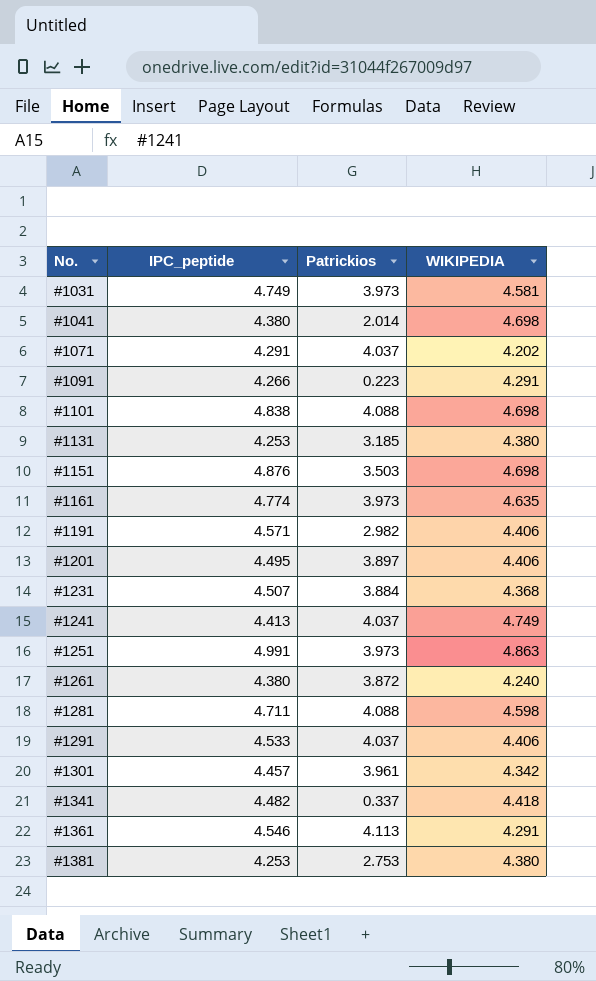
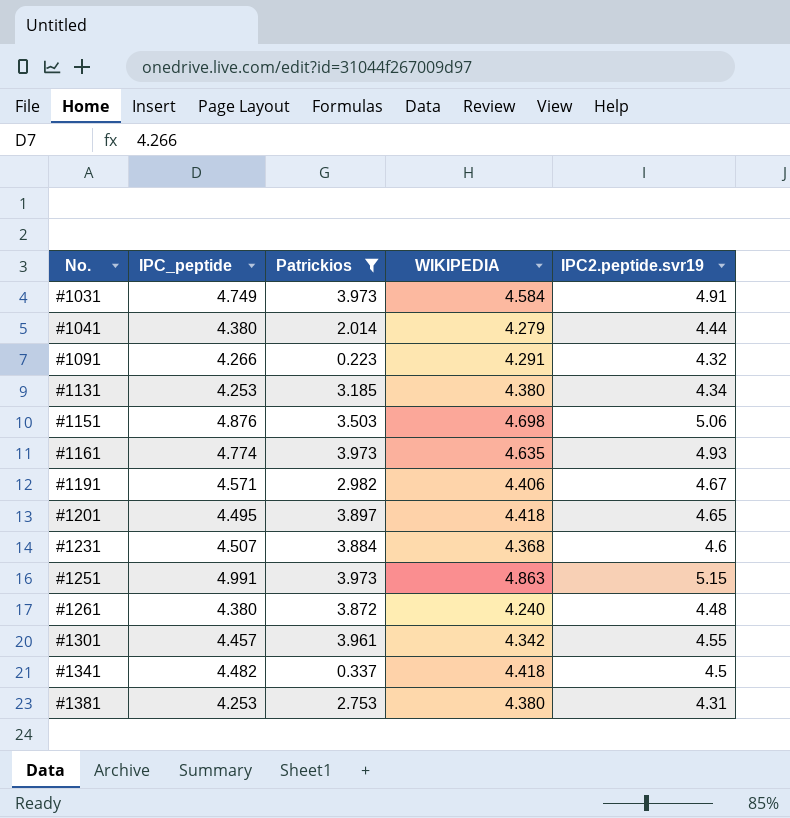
filter: none -> Patrickios <= 3.973
column IPC2.peptide.svr19 | position: none -> 5
#1031 | WIKIPEDIA: 4.581 -> 4.584
#1041 | WIKIPEDIA: 4.698 -> 4.279
#1201 | WIKIPEDIA: 4.406 -> 4.418

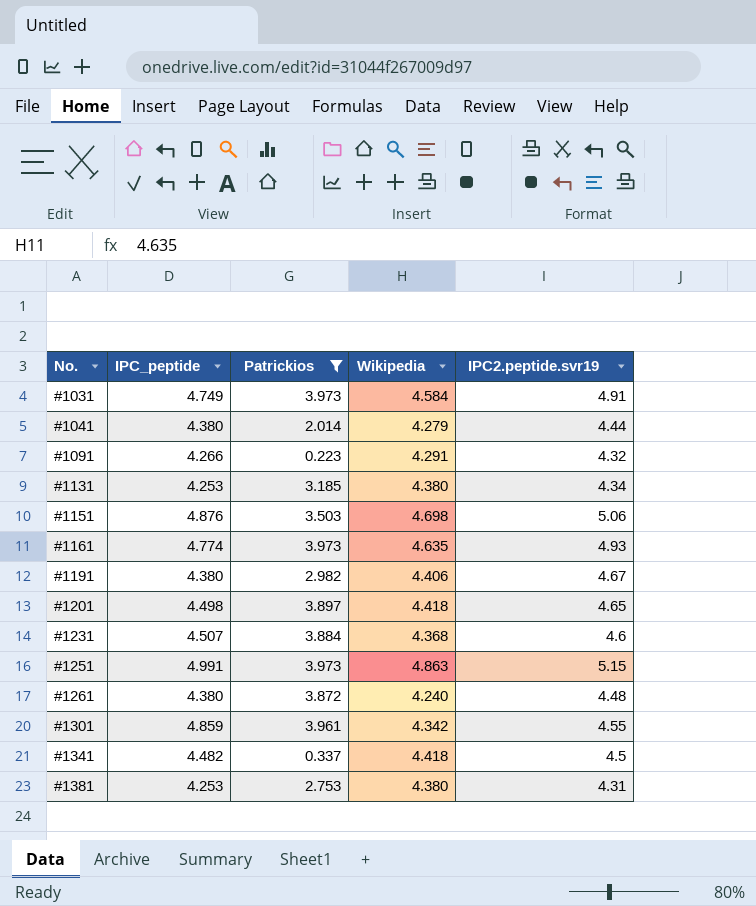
column name: WIKIPEDIA -> Wikipedia
#1191 | IPC_peptide: 4.571 -> 4.380
#1201 | IPC_peptide: 4.495 -> 4.498
#1301 | IPC_peptide: 4.457 -> 4.859

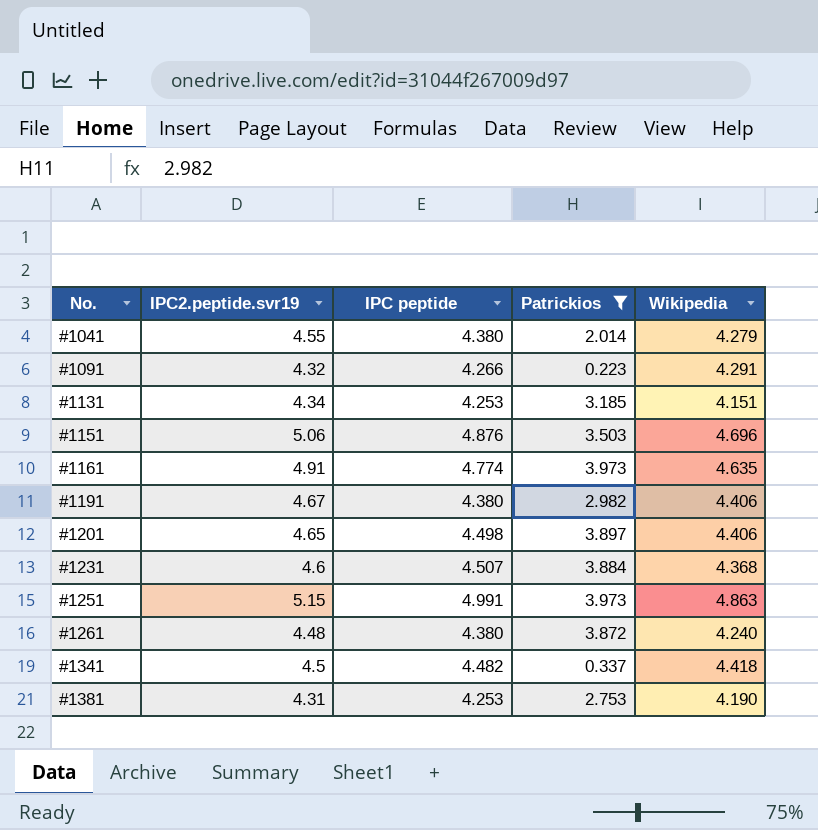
column IPC2.peptide.svr19 | position: 5 -> 2
column name: IPC_peptide -> IPC peptide
row #1031: 4.749 | 3.973 | 4.584 | 4.91 -> none
row #1301: 4.859 | 3.961 | 4.342 | 4.55 -> none
#1041 | IPC2.peptide.svr19: 4.44 -> 4.55
#1131 | Wikipedia: 4.380 -> 4.151
#1151 | Wikipedia: 4.698 -> 4.696
#1161 | IPC2.peptide.svr19: 4.93 -> 4.91
#1201 | Wikipedia: 4.418 -> 4.406
#1381 | Wikipedia: 4.380 -> 4.190

